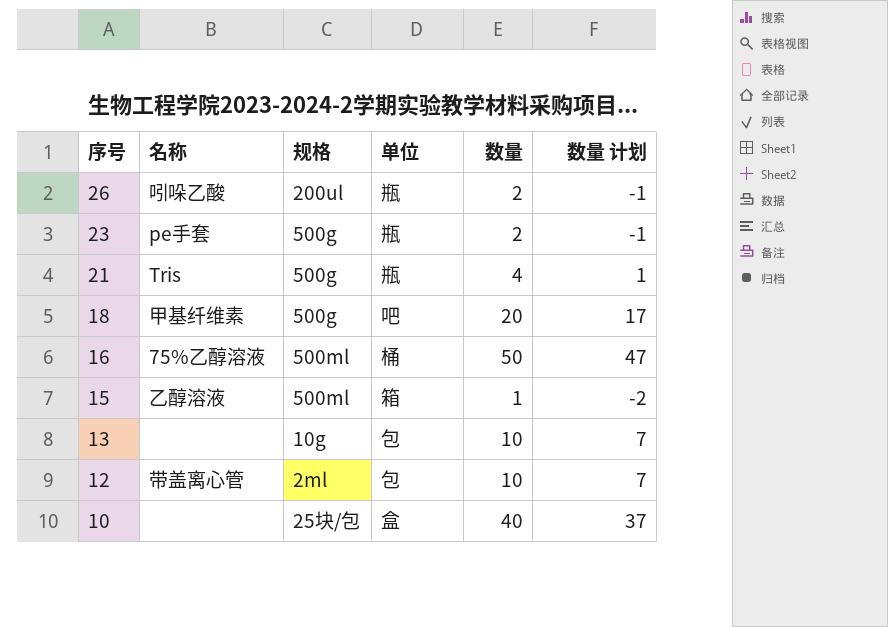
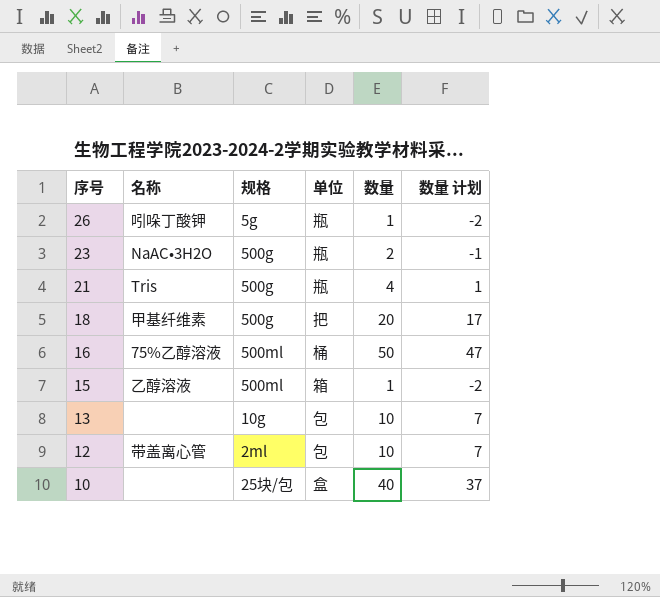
26 | 名称: 吲哚乙酸 -> 吲哚丁酸钾
26 | 规格: 200ul -> 5g
26 | 数量: 2 -> 1
26 | 数量 计划: -1 -> -2
23 | 名称: pe手套 -> NaAC•3H2O
18 | 单位: 吧 -> 把

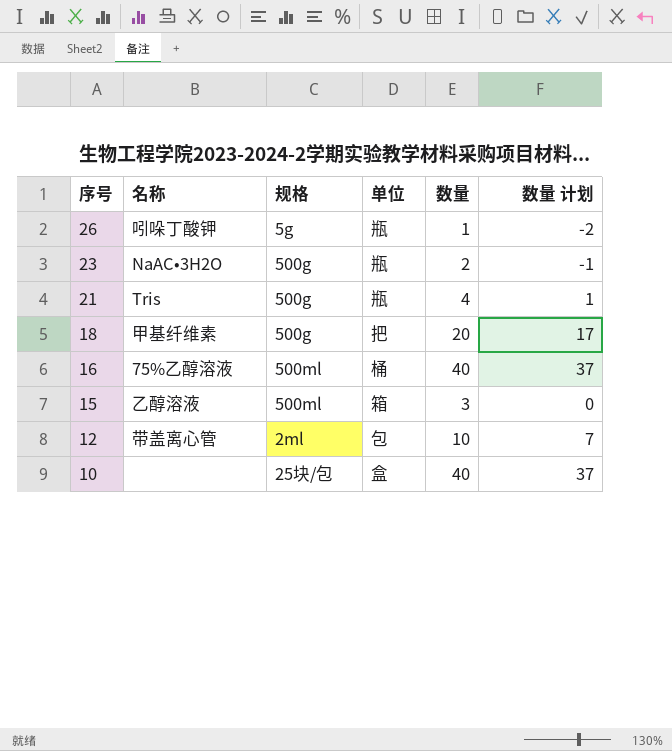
row 13: none | 10g | 包 | 10 | 7 -> none
16 | 数量: 50 -> 40
16 | 数量 计划: 47 -> 37
15 | 数量: 1 -> 3
15 | 数量 计划: -2 -> 0

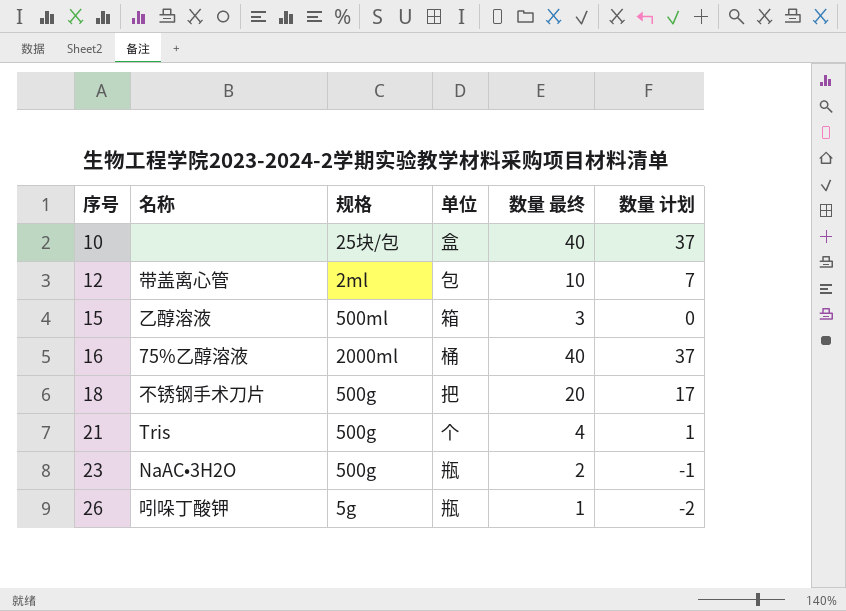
row order: 序号 descending -> 序号 ascending
column name: 数量 -> 数量 最终
16 | 规格: 500ml -> 2000ml
18 | 名称: 甲基纤维素 -> 不锈钢手术刀片
21 | 单位: 瓶 -> 个

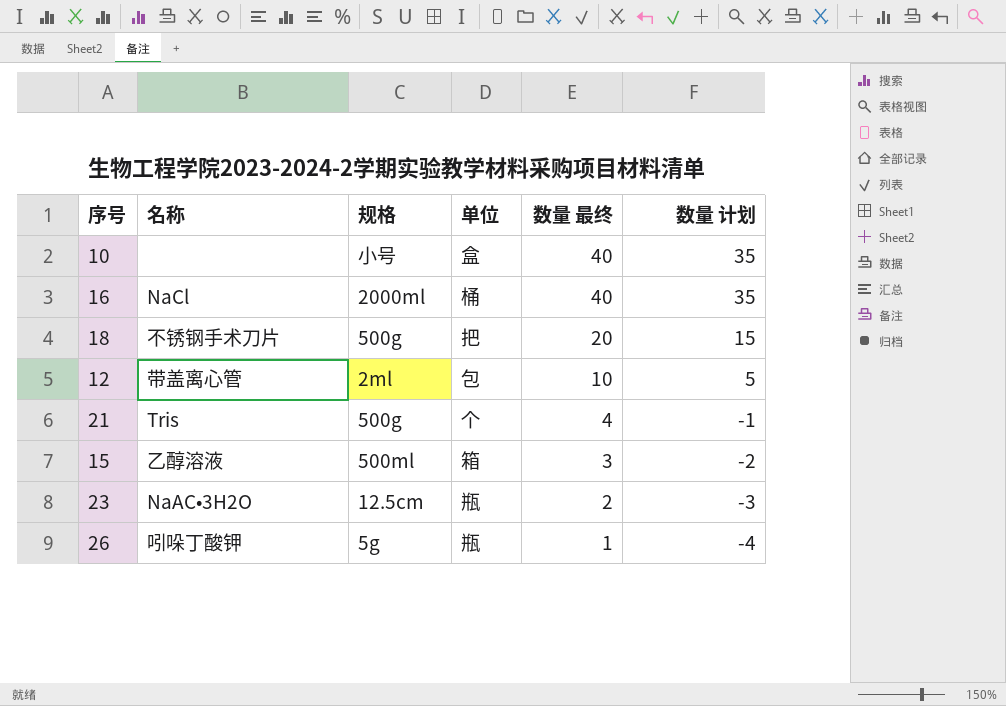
row order: 序号 ascending -> 数量 最终 descending
column 数量 计划 | formula: [数量 最终] - 3 -> [数量 最终] - 5
10 | 规格: 25块/包 -> 小号
16 | 名称: 75%乙醇溶液 -> NaCl
23 | 规格: 500g -> 12.5cm

